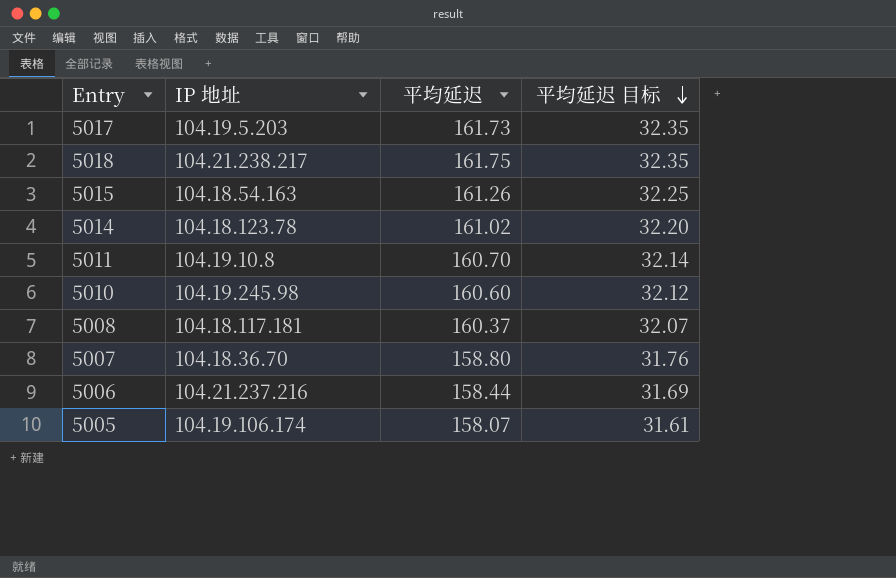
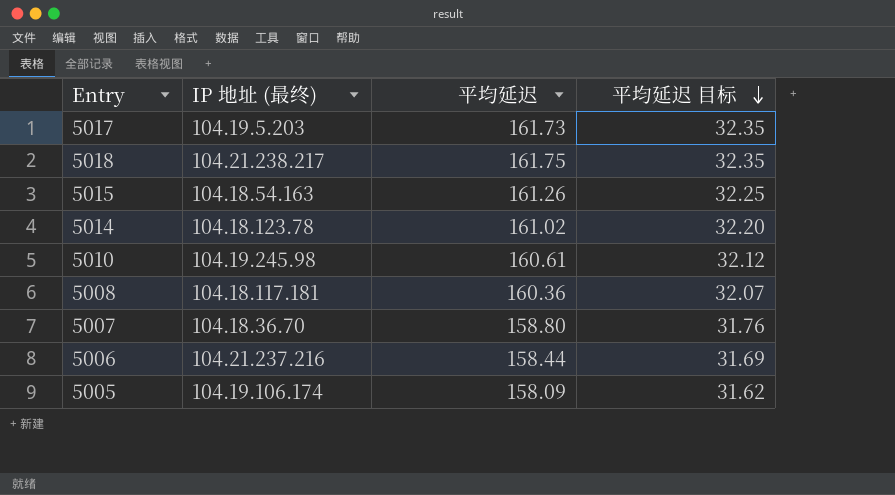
column name: IP 地址 -> IP 地址 (最终)
row 5011: 104.19.10.8 | 160.70 | 32.14 -> none
5010 | 平均延迟: 160.60 -> 160.61
5008 | 平均延迟: 160.37 -> 160.36
5005 | 平均延迟: 158.07 -> 158.09
5005 | 平均延迟 目标: 31.61 -> 31.62

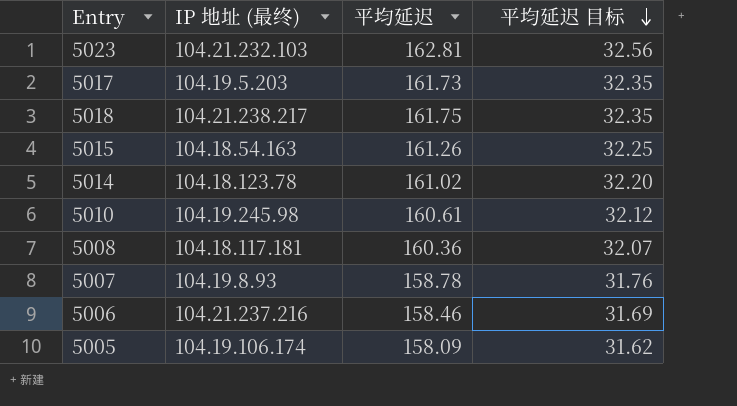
row 5023: none -> 104.21.232.103 | 162.81 | 32.56
5007 | IP 地址 (最终): 104.18.36.70 -> 104.19.8.93
5007 | 平均延迟: 158.80 -> 158.78
5006 | 平均延迟: 158.44 -> 158.46

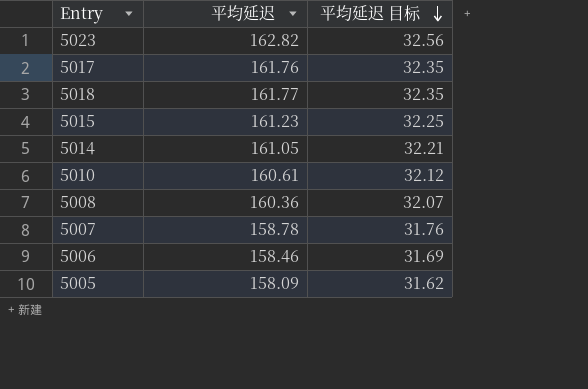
column IP 地址 (最终) | position: 2 -> none
5023 | 平均延迟: 162.81 -> 162.82
5017 | 平均延迟: 161.73 -> 161.76
5018 | 平均延迟: 161.75 -> 161.77
5015 | 平均延迟: 161.26 -> 161.23
5014 | 平均延迟: 161.02 -> 161.05
5014 | 平均延迟 目标: 32.20 -> 32.21

